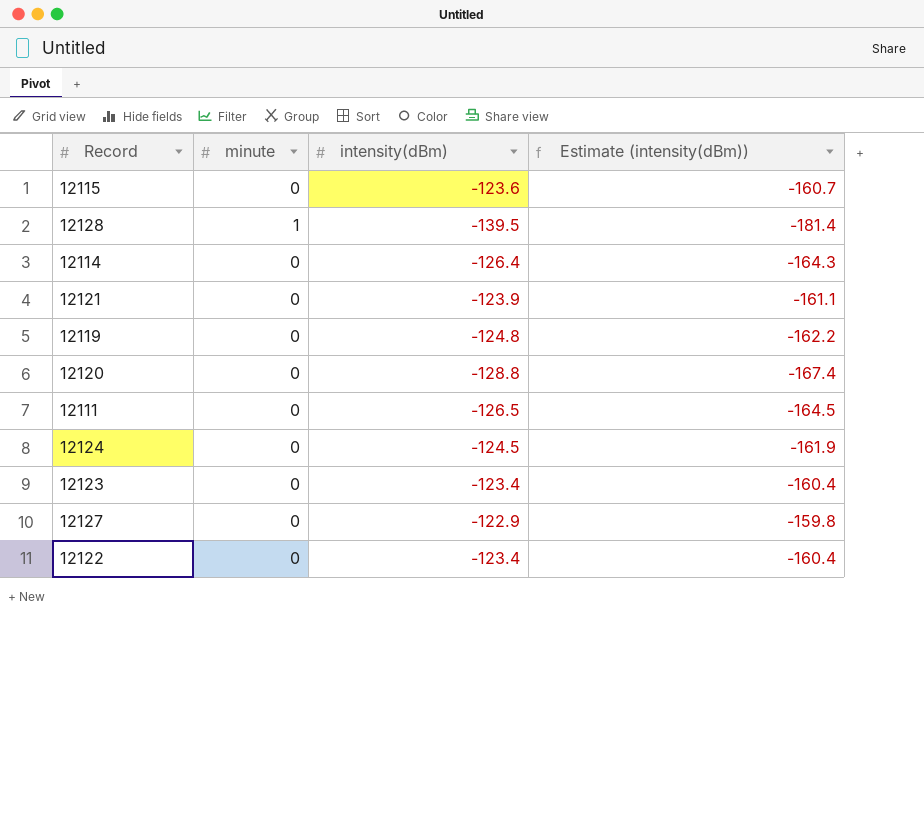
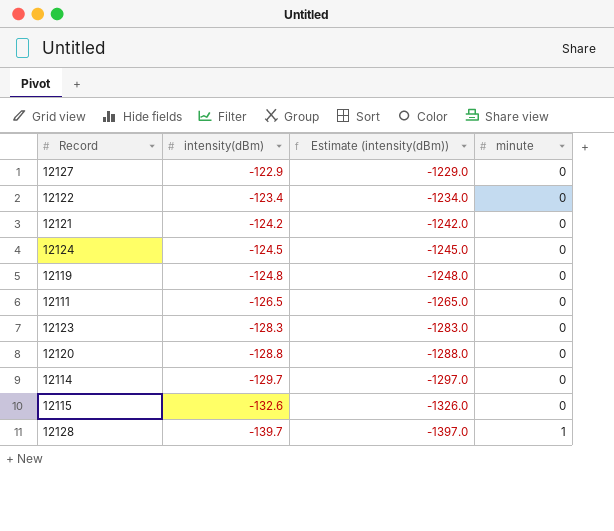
row order: none -> intensity(dBm) descending
column Estimate (intensity(dBm)) | formula: [intensity(dBm)] * 1.3 -> [intensity(dBm)] * 10
column minute | position: 2 -> 4
12121 | intensity(dBm): -123.9 -> -124.2
12123 | intensity(dBm): -123.4 -> -128.3
12114 | intensity(dBm): -126.4 -> -129.7
12115 | intensity(dBm): -123.6 -> -132.6
12128 | intensity(dBm): -139.5 -> -139.7

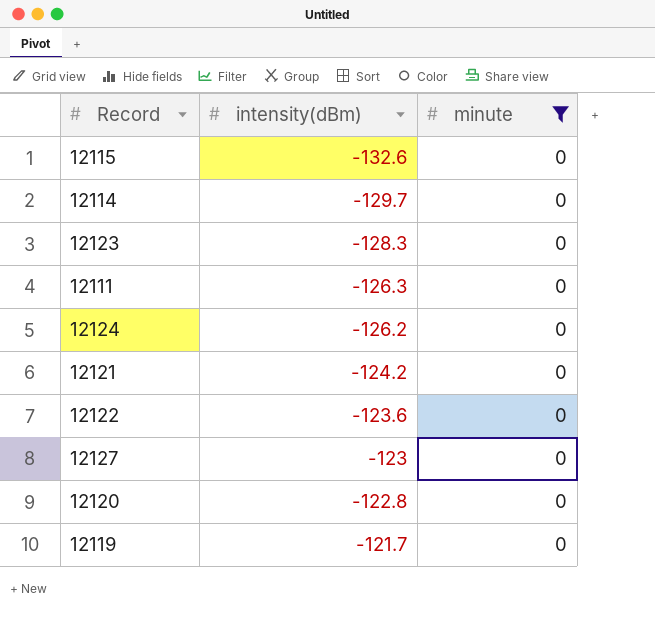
filter: none -> minute = 0
row order: intensity(dBm) descending -> intensity(dBm) ascending
column Estimate (intensity(dBm)) | formula: [intensity(dBm)] * 10 -> none
12111 | intensity(dBm): -126.5 -> -126.3
12124 | intensity(dBm): -124.5 -> -126.2
12122 | intensity(dBm): -123.4 -> -123.6
12127 | intensity(dBm): -122.9 -> -123
12120 | intensity(dBm): -128.8 -> -122.8
12119 | intensity(dBm): -124.8 -> -121.7

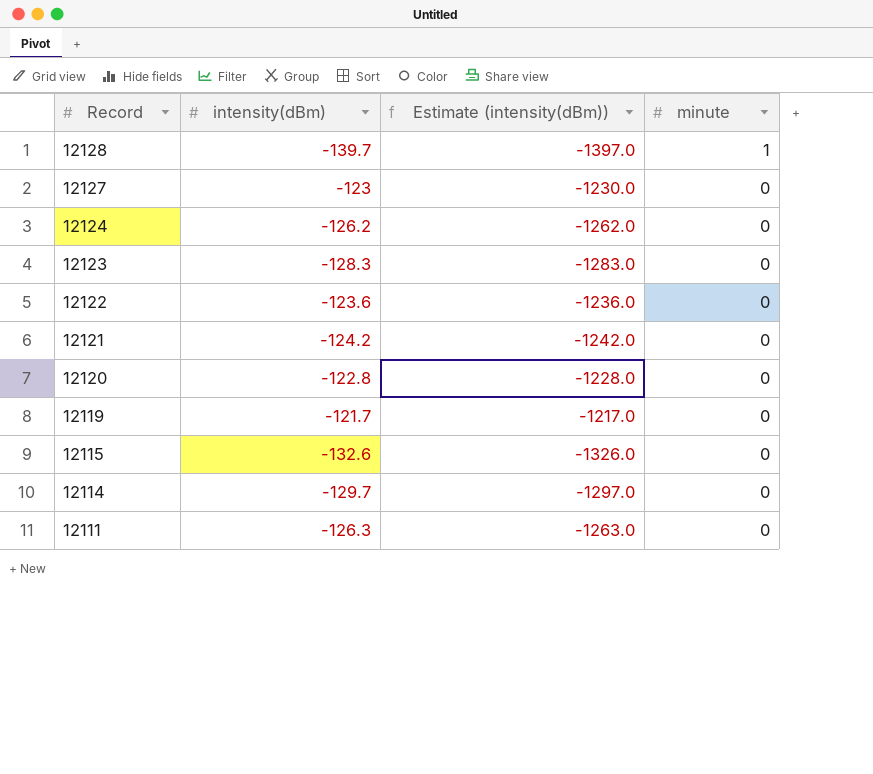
filter: minute = 0 -> none
row order: intensity(dBm) ascending -> Record descending
column Estimate (intensity(dBm)) | formula: none -> [intensity(dBm)] * 10

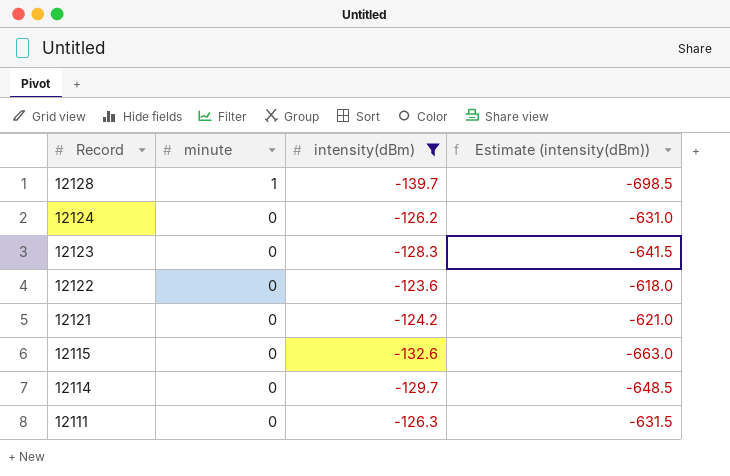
filter: none -> intensity(dBm) <= -123.6
column minute | position: 4 -> 2
column Estimate (intensity(dBm)) | formula: [intensity(dBm)] * 10 -> [intensity(dBm)] * 5

